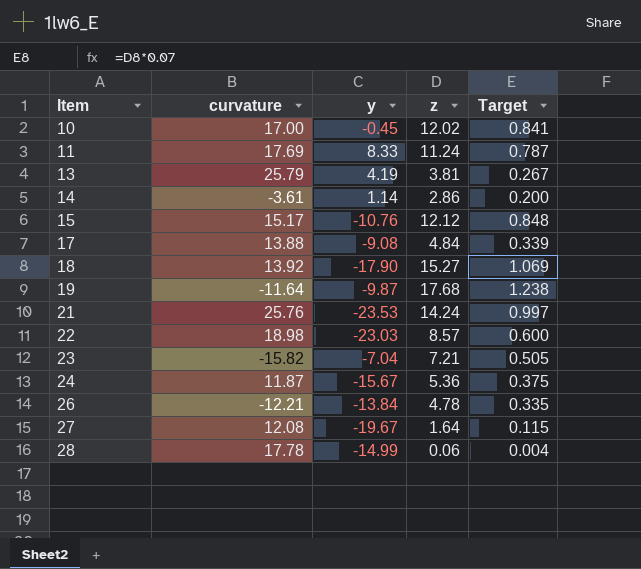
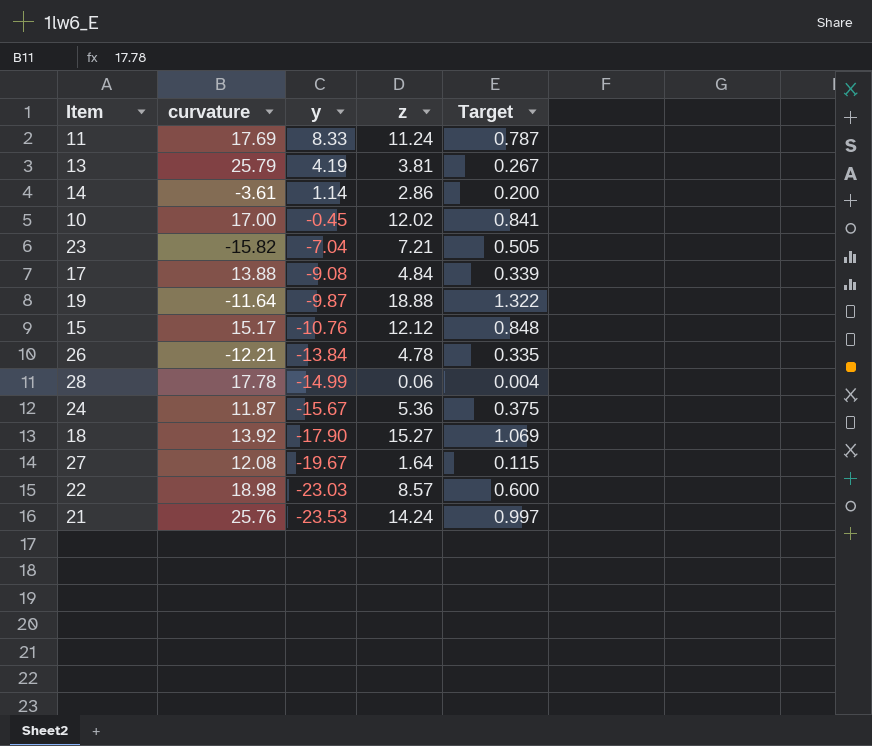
row order: Item ascending -> y descending
19 | z: 17.68 -> 18.88
19 | Target: 1.238 -> 1.322

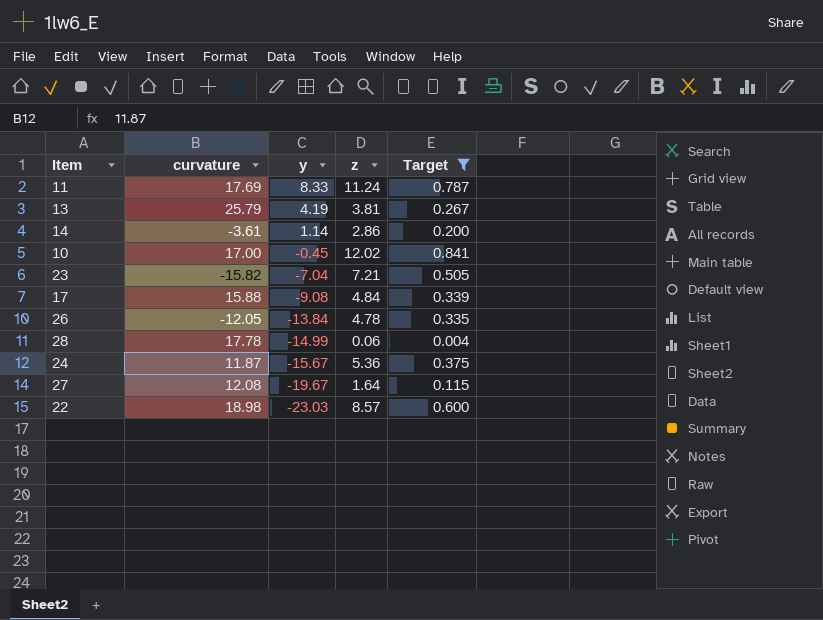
filter: none -> Target <= 0.841
17 | curvature: 13.88 -> 15.88
26 | curvature: -12.21 -> -12.05

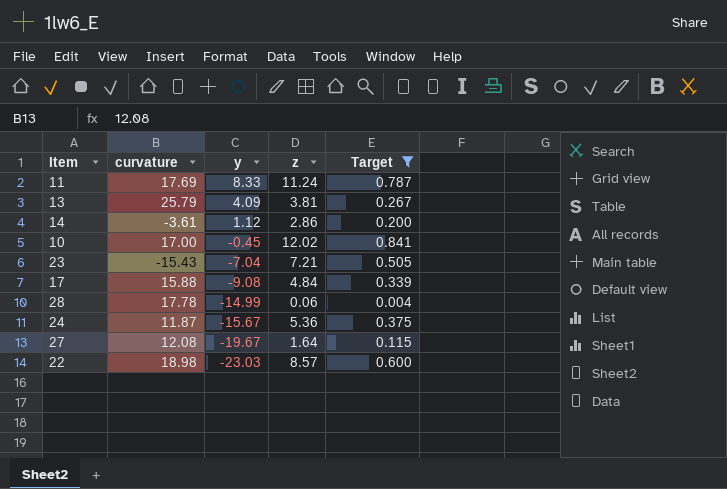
row 26: -12.05 | -13.84 | 4.78 | 0.335 -> none
13 | y: 4.19 -> 4.09
14 | y: 1.14 -> 1.12
23 | curvature: -15.82 -> -15.43

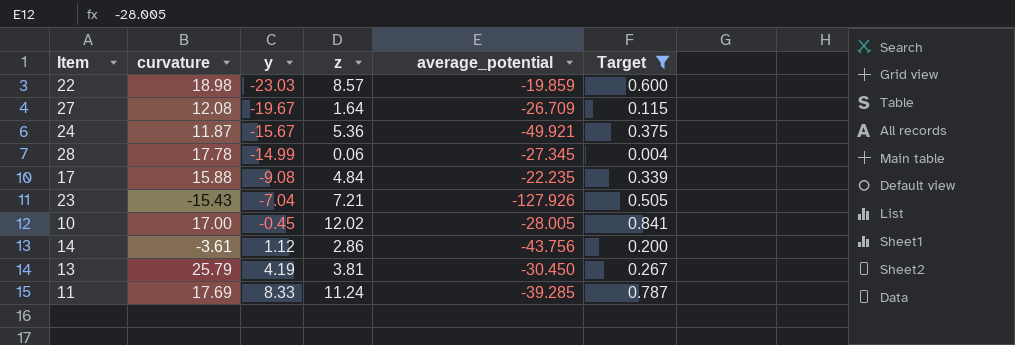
row order: y descending -> y ascending
column average_potential | position: none -> 5
13 | y: 4.09 -> 4.19

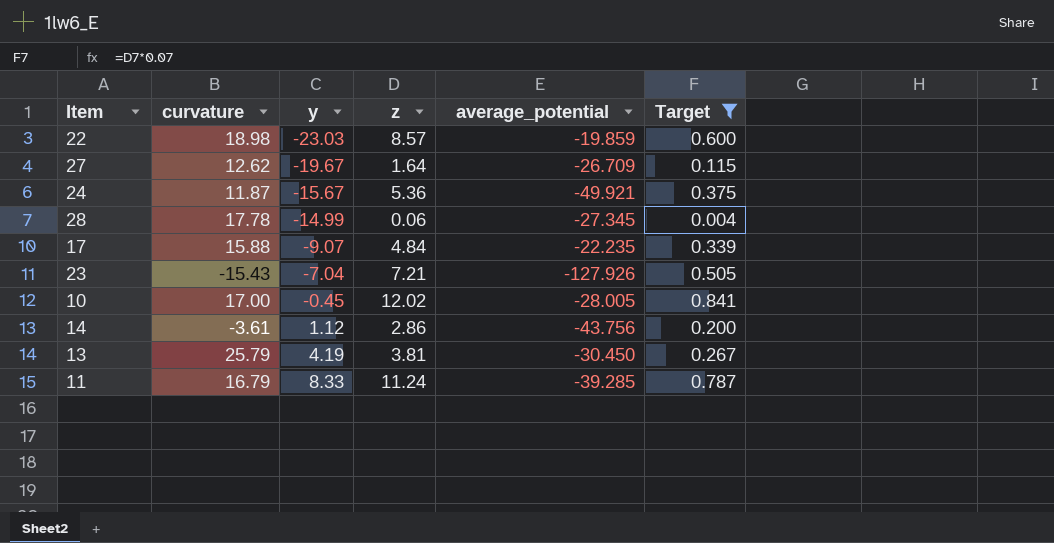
27 | curvature: 12.08 -> 12.62
17 | y: -9.08 -> -9.07
11 | curvature: 17.69 -> 16.79

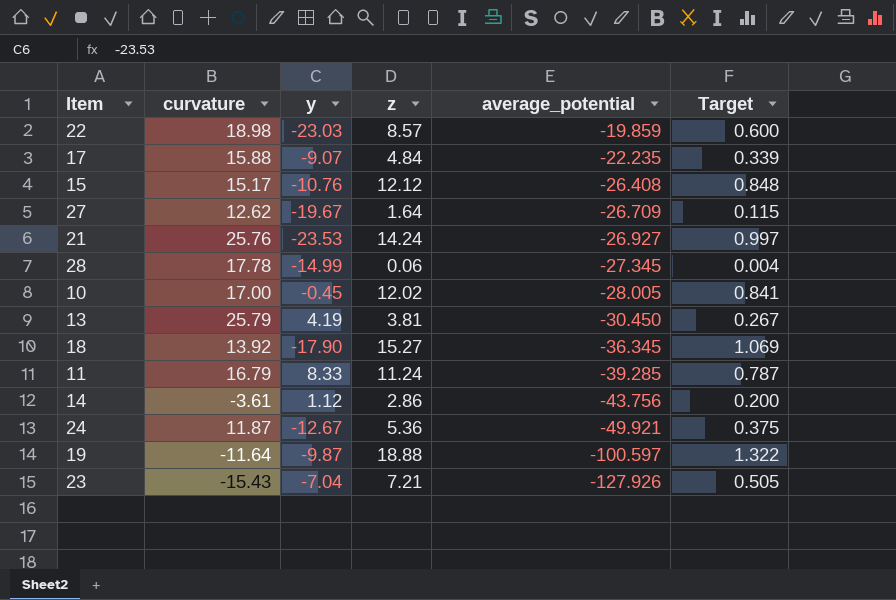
filter: Target <= 0.841 -> none
row order: y ascending -> average_potential descending
24 | y: -15.67 -> -12.67

